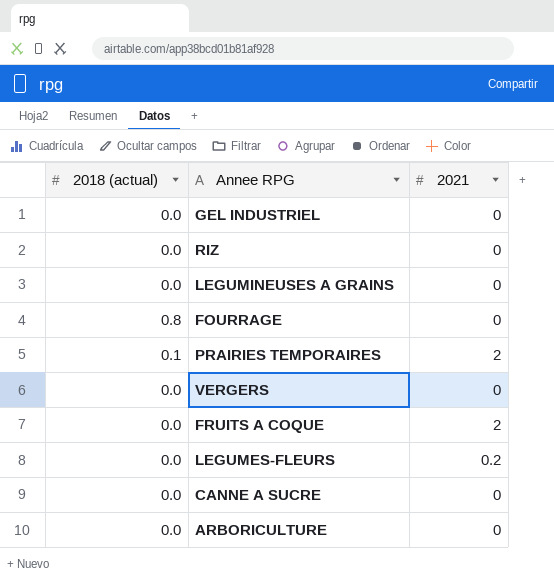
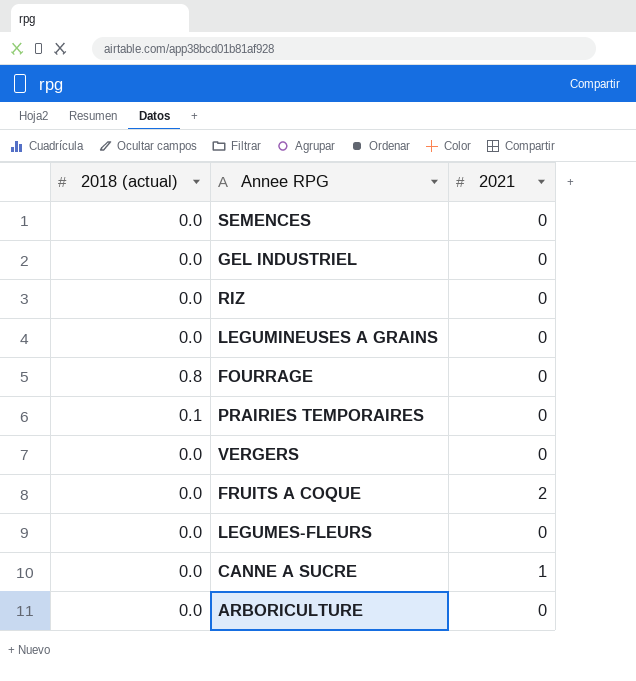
row SEMENCES: none -> 0.0 | 0
PRAIRIES TEMPORAIRES | 2021: 2 -> 0
LEGUMES-FLEURS | 2021: 0.2 -> 0
CANNE A SUCRE | 2021: 0 -> 1

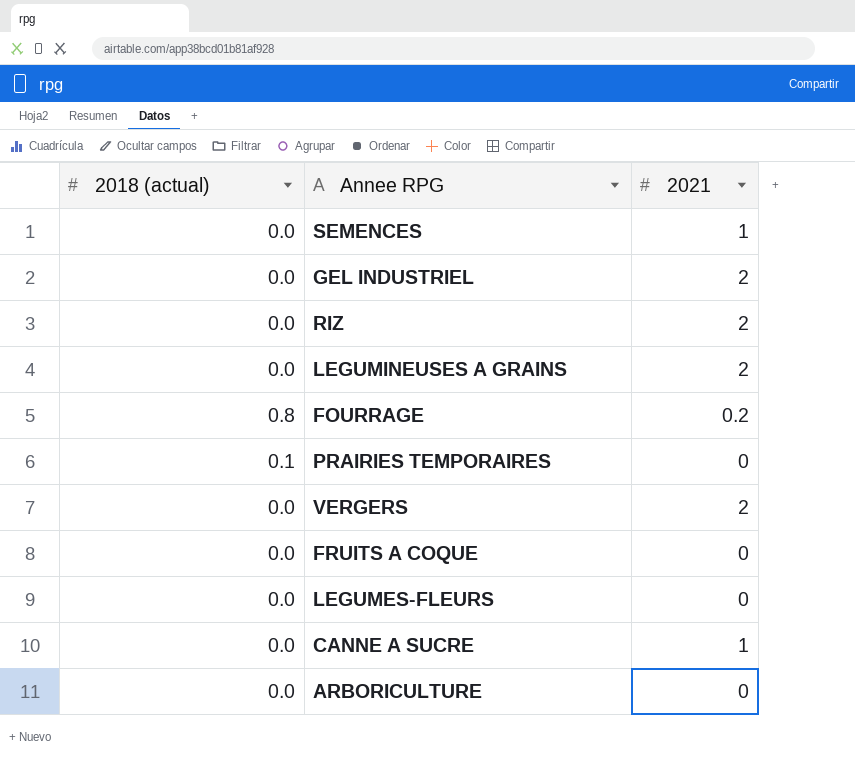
SEMENCES | 2021: 0 -> 1
GEL INDUSTRIEL | 2021: 0 -> 2
RIZ | 2021: 0 -> 2
LEGUMINEUSES A GRAINS | 2021: 0 -> 2
FOURRAGE | 2021: 0 -> 0.2
VERGERS | 2021: 0 -> 2
FRUITS A COQUE | 2021: 2 -> 0

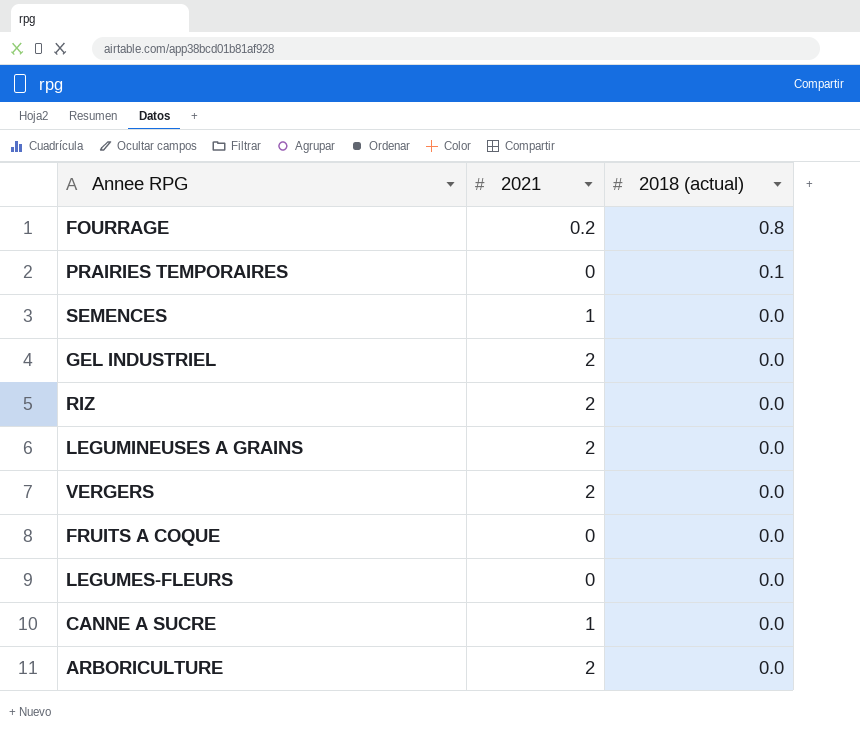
row order: none -> 2018 (actual) descending
column 2018 (actual) | position: 1 -> 3
ARBORICULTURE | 2021: 0 -> 2

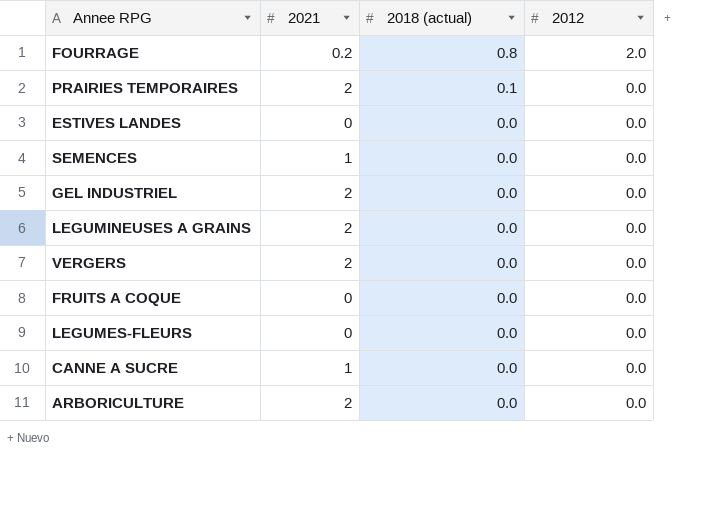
column 2012 | position: none -> 4
row RIZ: 2 | 0.0 -> none
PRAIRIES TEMPORAIRES | 2021: 0 -> 2
row ESTIVES LANDES: none -> 0 | 0.0 | 0.0

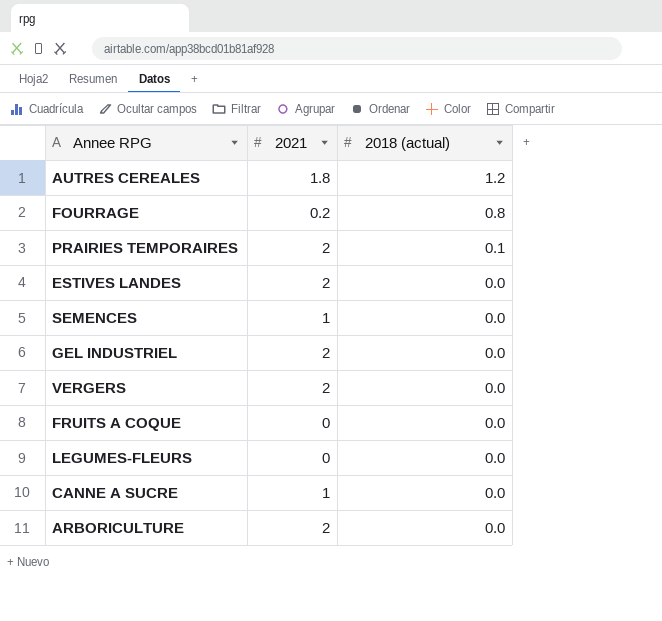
column 2012 | position: 4 -> none
row LEGUMINEUSES A GRAINS: 2 | 0.0 | 0.0 -> none
row AUTRES CEREALES: none -> 1.8 | 1.2
ESTIVES LANDES | 2021: 0 -> 2

